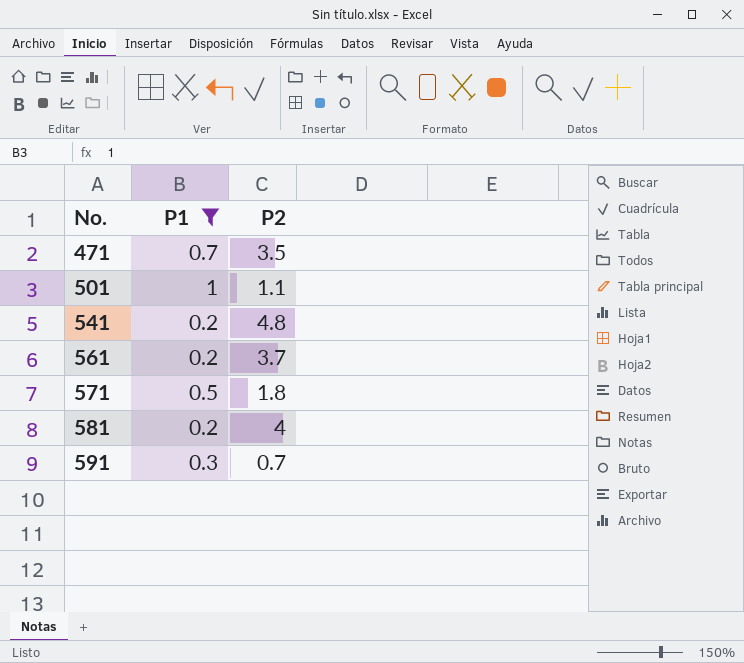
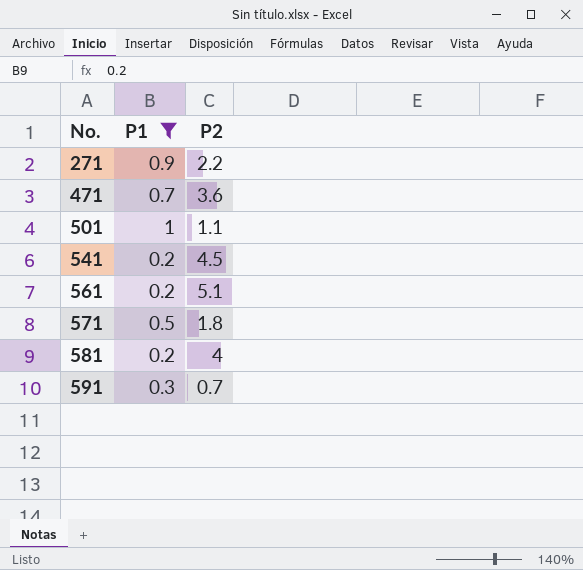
row 271: none -> 0.9 | 2.2
471 | P2: 3.5 -> 3.6
541 | P2: 4.8 -> 4.5
561 | P2: 3.7 -> 5.1

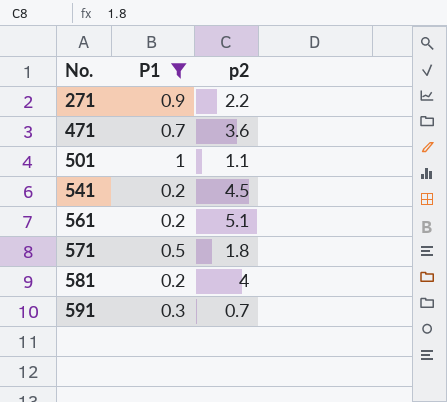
column name: P2 -> p2

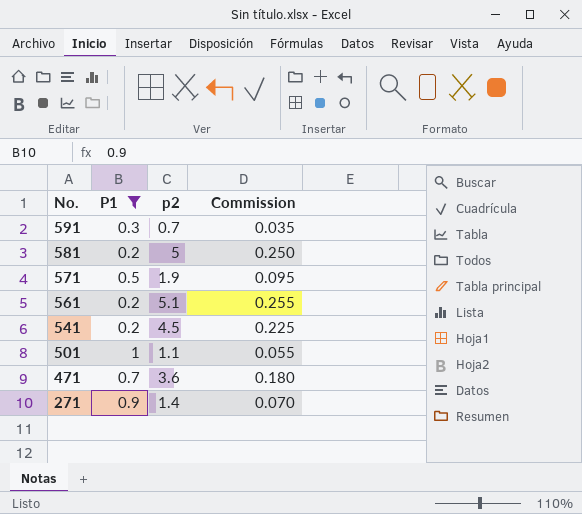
row order: No. ascending -> No. descending
column Commission | formula: none -> [p2] * 0.05
581 | p2: 4 -> 5
571 | p2: 1.8 -> 1.9
271 | p2: 2.2 -> 1.4

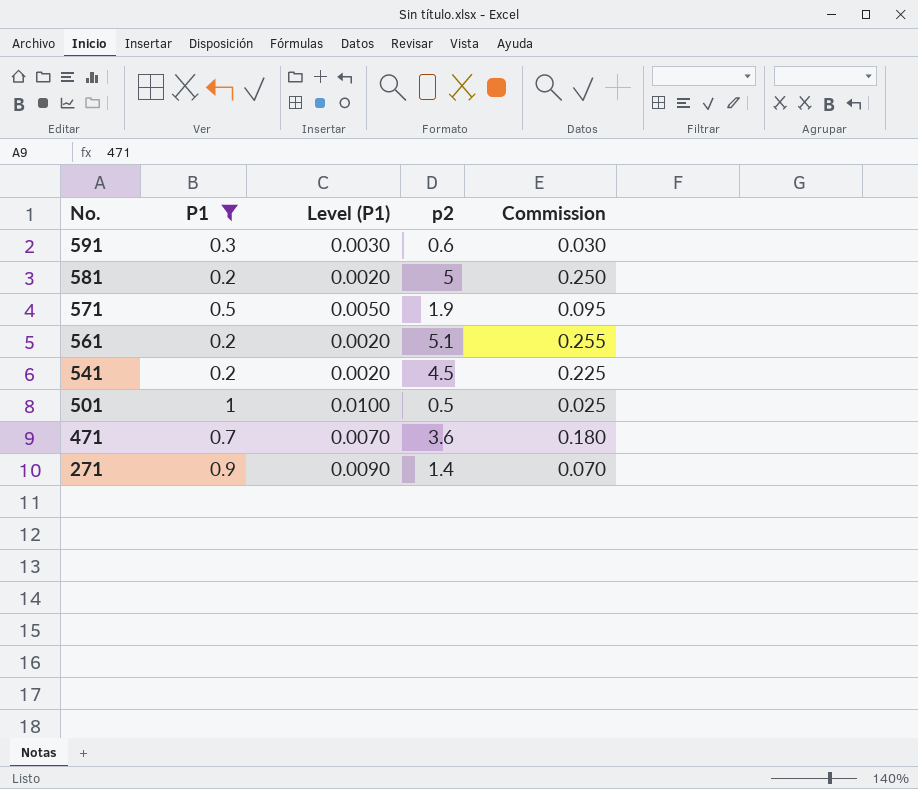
column Level (P1) | formula: none -> [P1] * 0.01
591 | p2: 0.7 -> 0.6
591 | Commission: 0.035 -> 0.030
501 | p2: 1.1 -> 0.5
501 | Commission: 0.055 -> 0.025

